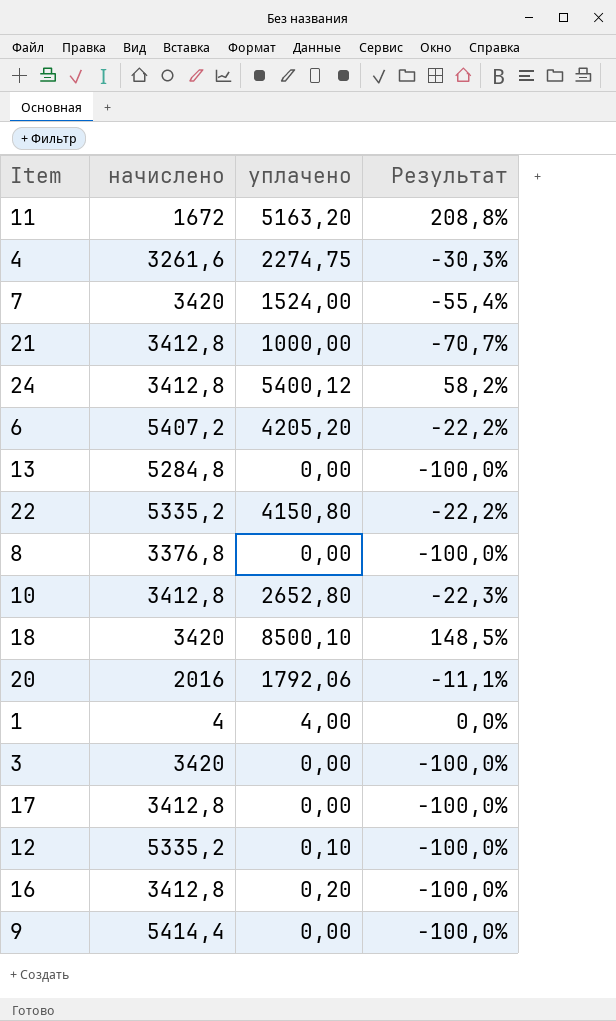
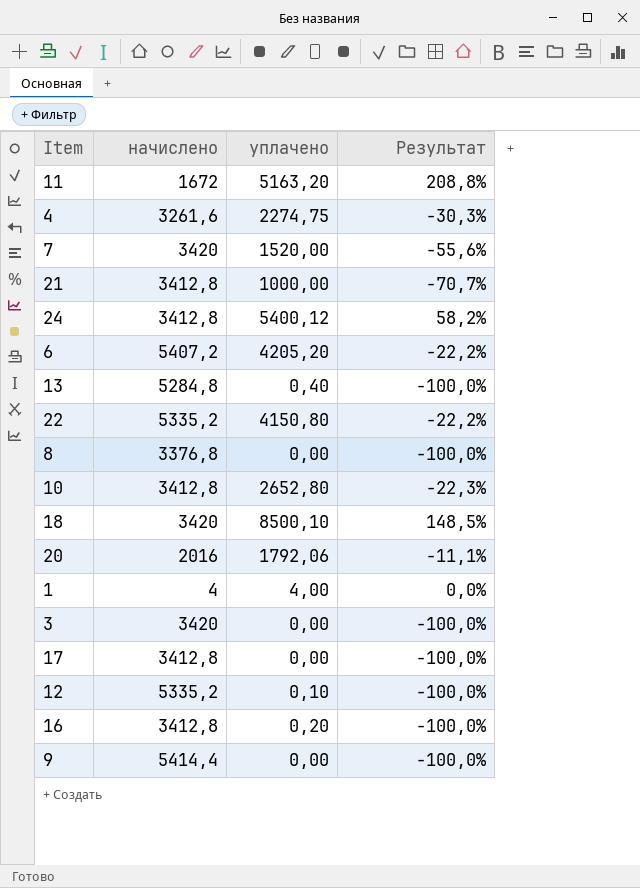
7 | уплачено: 1524,00 -> 1520,00
7 | Результат: -55,4% -> -55,6%
13 | уплачено: 0,00 -> 0,40

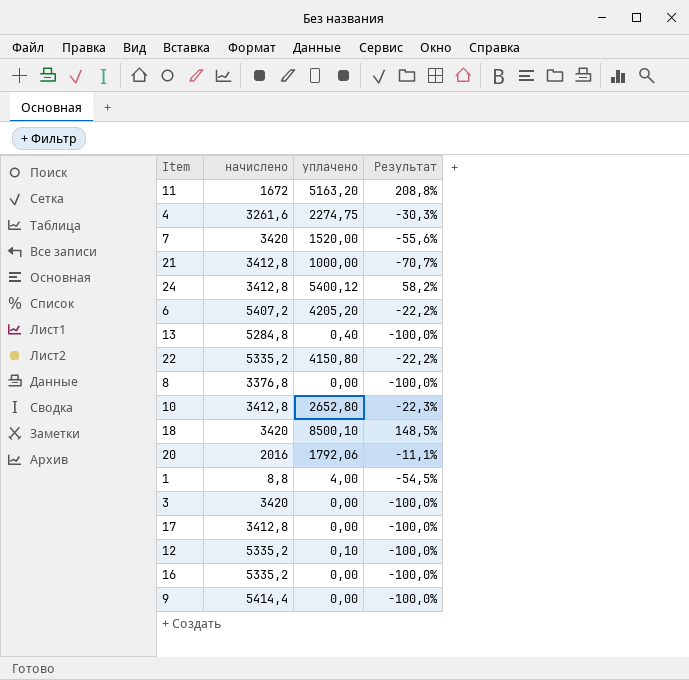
1 | начислено: 4 -> 8,8
1 | Результат: 0,0% -> -54,5%
16 | начислено: 3412,8 -> 5335,2
16 | уплачено: 0,20 -> 0,00

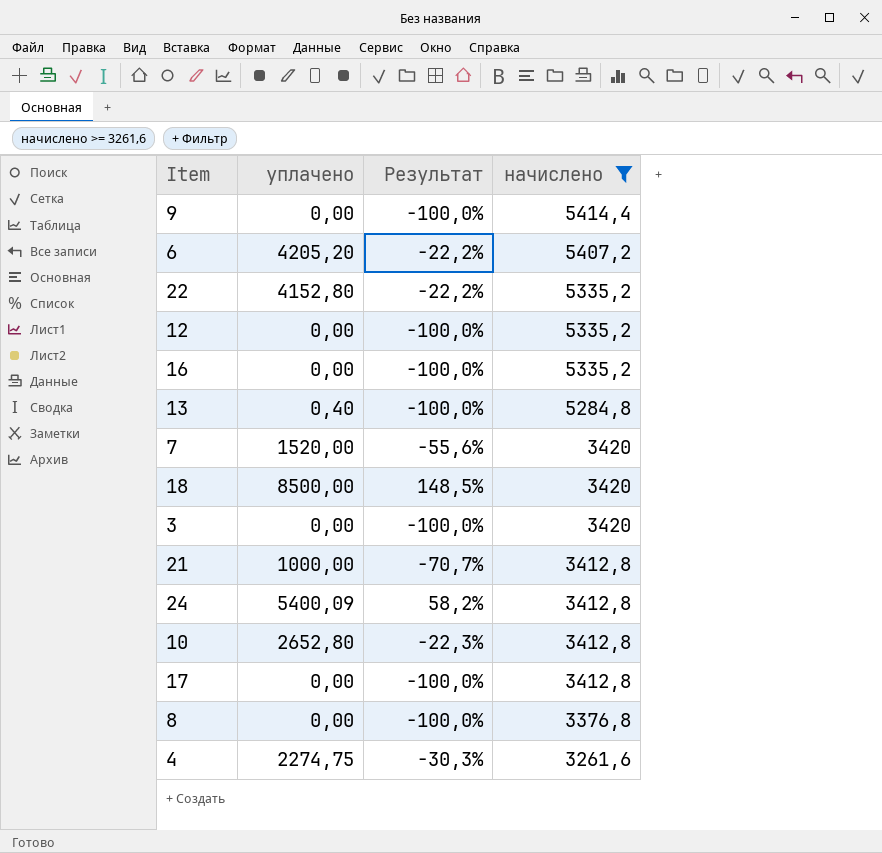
filter: none -> начислено >= 3261,6
row order: none -> начислено descending
column начислено | position: 2 -> 4
22 | уплачено: 4150,80 -> 4152,80
12 | уплачено: 0,10 -> 0,00
18 | уплачено: 8500,10 -> 8500,00
24 | уплачено: 5400,12 -> 5400,09

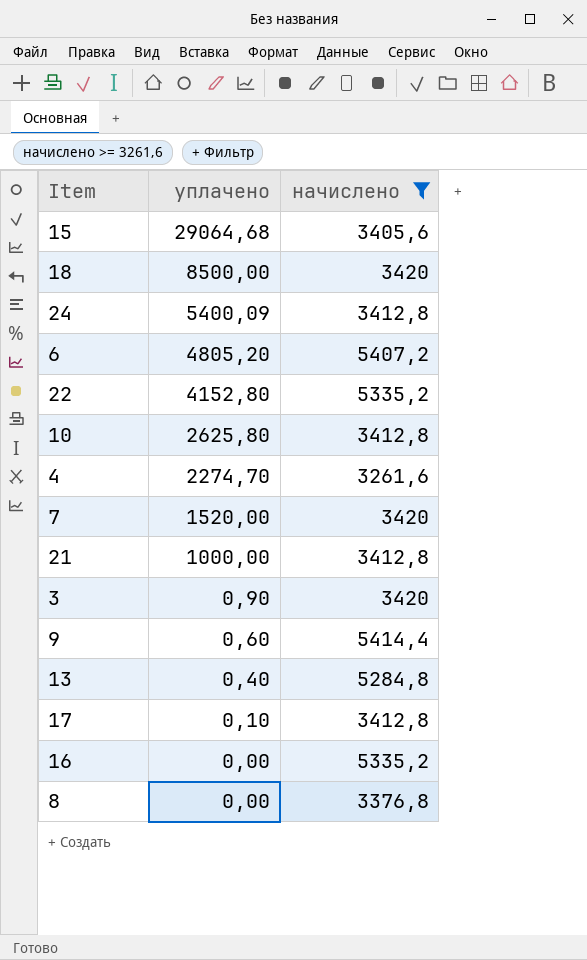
row order: начислено descending -> уплачено descending
column Результат | formula: ([уплачено] - [начислено]) / [начислено] -> none
row 12: 0,00 | -100,0% | 5335,2 -> none
row 15: none -> 29064,68 | 3405,6
6 | уплачено: 4205,20 -> 4805,20
10 | уплачено: 2652,80 -> 2625,80
4 | уплачено: 2274,75 -> 2274,70
3 | уплачено: 0,00 -> 0,90
9 | уплачено: 0,00 -> 0,60
17 | уплачено: 0,00 -> 0,10

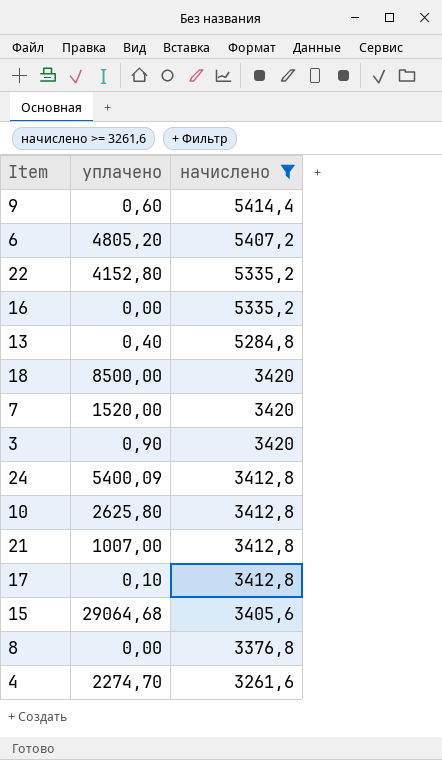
row order: уплачено descending -> начислено descending
21 | уплачено: 1000,00 -> 1007,00

